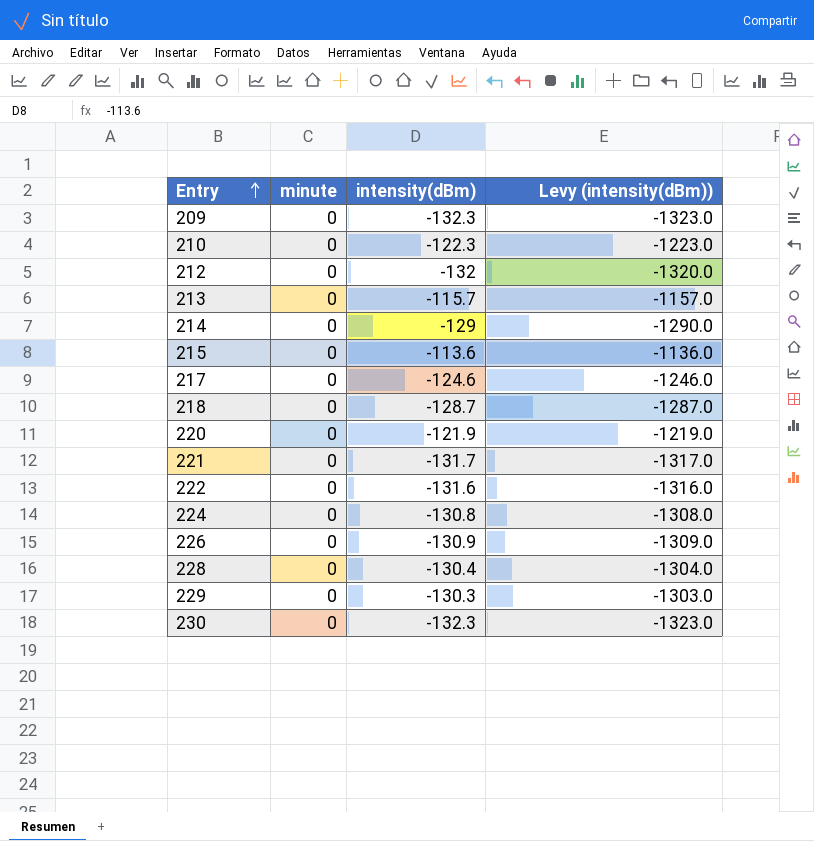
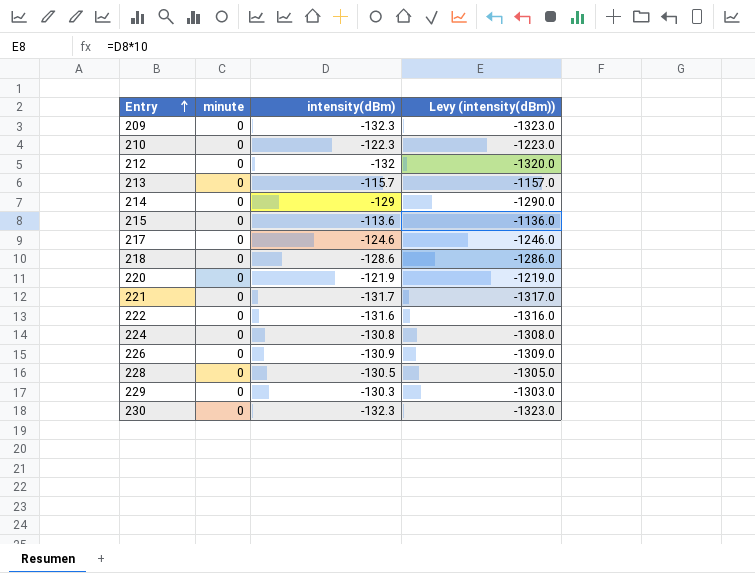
218 | intensity(dBm): -128.7 -> -128.6
218 | Levy (intensity(dBm)): -1287.0 -> -1286.0
228 | intensity(dBm): -130.4 -> -130.5
228 | Levy (intensity(dBm)): -1304.0 -> -1305.0

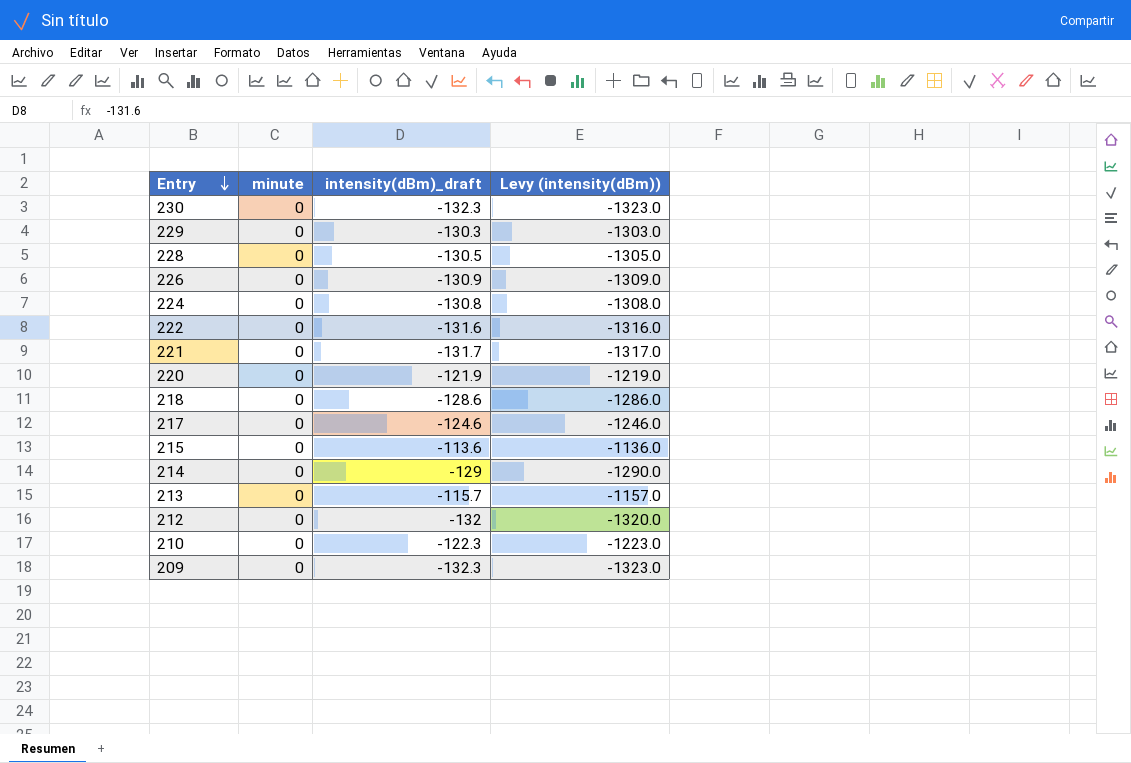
row order: Entry ascending -> Entry descending
column name: intensity(dBm) -> intensity(dBm)_draft

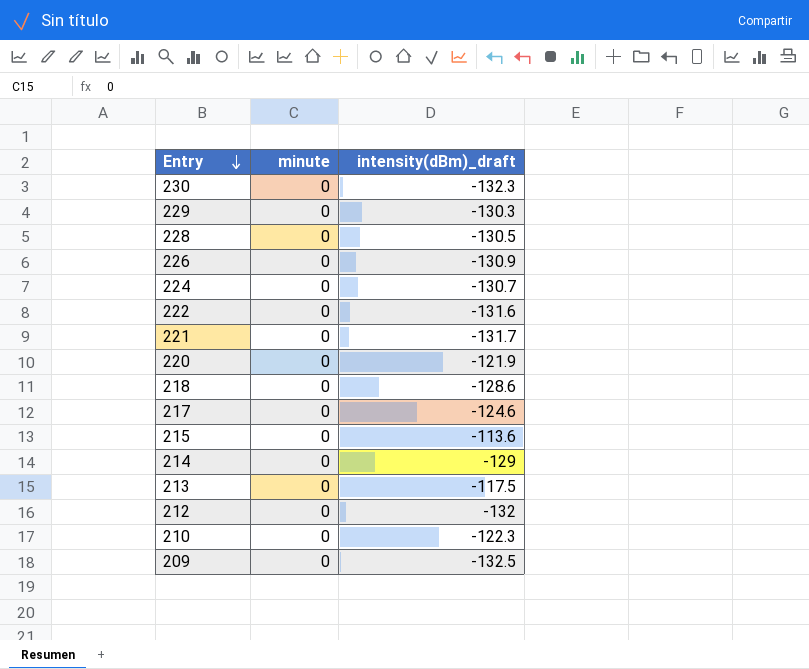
column Levy (intensity(dBm)) | formula: [intensity(dBm)_draft] * 10 -> none
224 | intensity(dBm)_draft: -130.8 -> -130.7
213 | intensity(dBm)_draft: -115.7 -> -117.5
209 | intensity(dBm)_draft: -132.3 -> -132.5

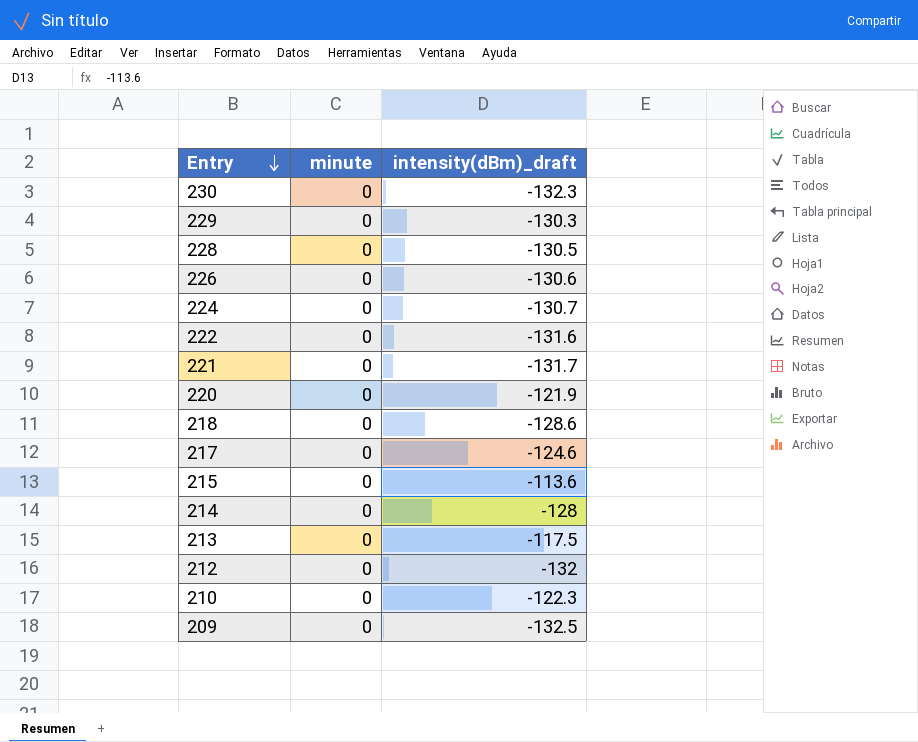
226 | intensity(dBm)_draft: -130.9 -> -130.6
214 | intensity(dBm)_draft: -129 -> -128

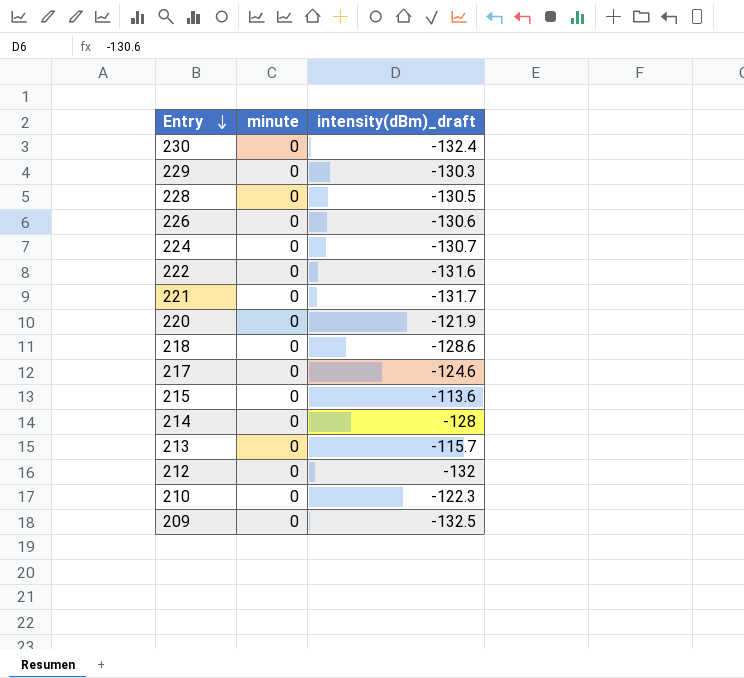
230 | intensity(dBm)_draft: -132.3 -> -132.4
213 | intensity(dBm)_draft: -117.5 -> -115.7

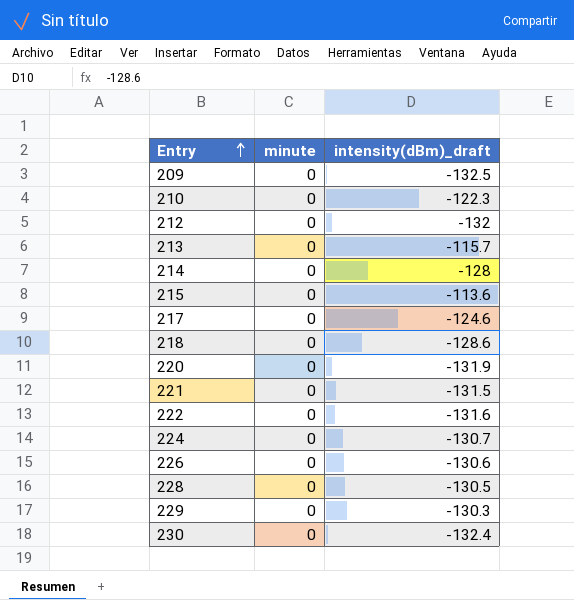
row order: Entry descending -> Entry ascending
220 | intensity(dBm)_draft: -121.9 -> -131.9
221 | intensity(dBm)_draft: -131.7 -> -131.5

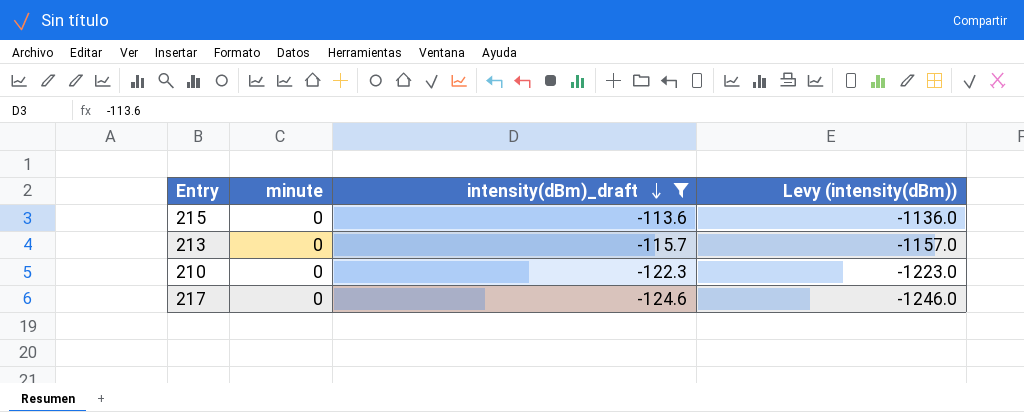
filter: none -> intensity(dBm)_draft >= -124.6
row order: Entry ascending -> intensity(dBm)_draft descending
column Levy (intensity(dBm)) | formula: none -> [intensity(dBm)_draft] * 10

